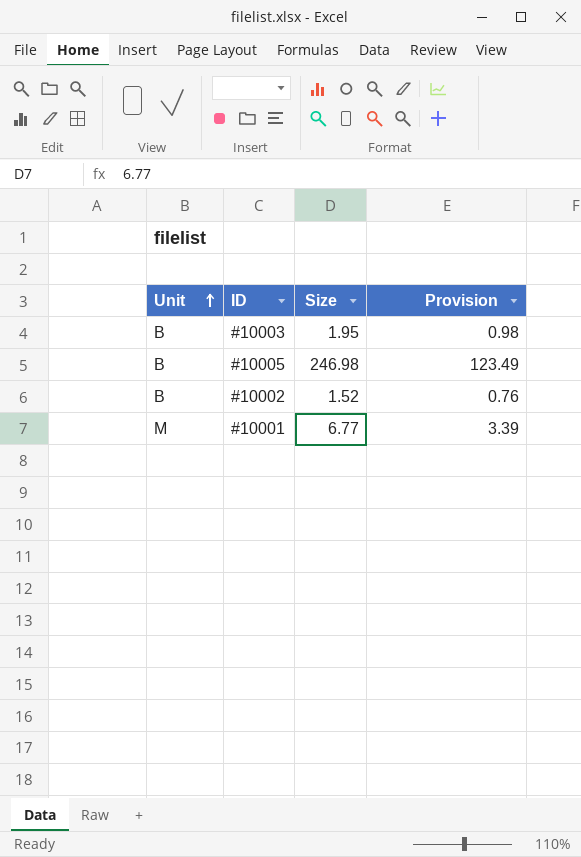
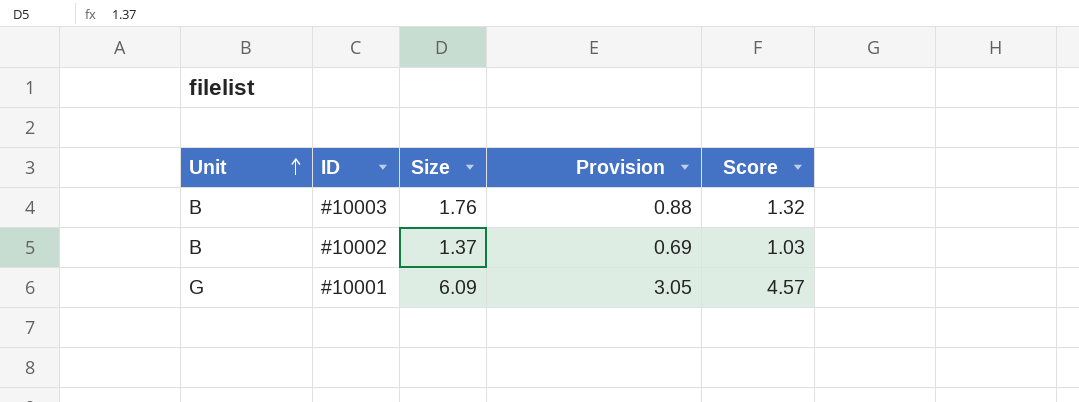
column Score | formula: none -> [Size] * 0.75
row #10005: B | 246.98 | 123.49 -> none
#10003 | Size: 1.95 -> 1.76
#10003 | Provision: 0.98 -> 0.88
#10002 | Size: 1.52 -> 1.37
#10002 | Provision: 0.76 -> 0.69
#10001 | Unit: M -> G
#10001 | Size: 6.77 -> 6.09
#10001 | Provision: 3.39 -> 3.05

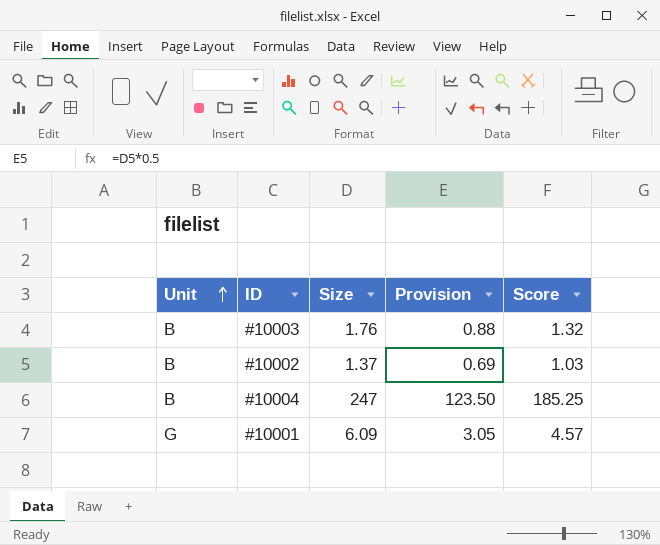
row #10004: none -> B | 247 | 123.50 | 185.25

